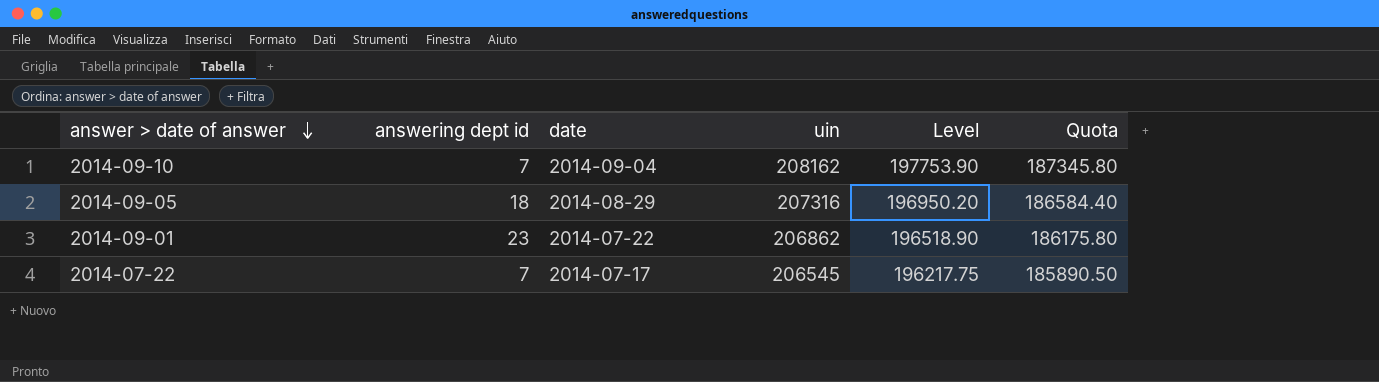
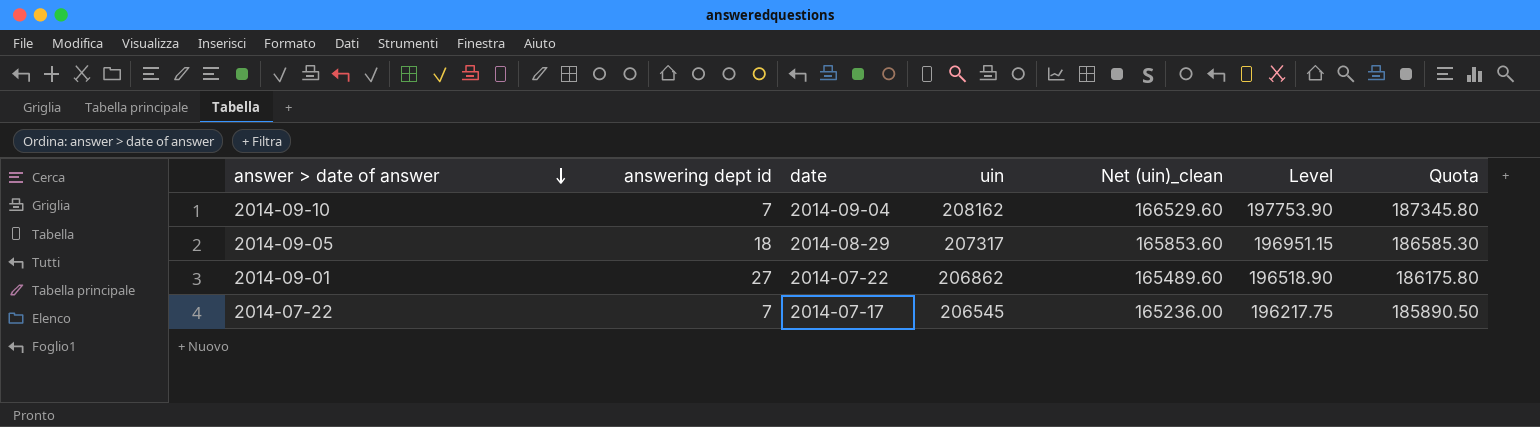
column Net (uin)_clean | formula: none -> [uin] * 0.8
2014-09-05 | uin: 207316 -> 207317
2014-09-05 | Level: 196950.20 -> 196951.15
2014-09-05 | Quota: 186584.40 -> 186585.30
2014-09-01 | answering dept id: 23 -> 27

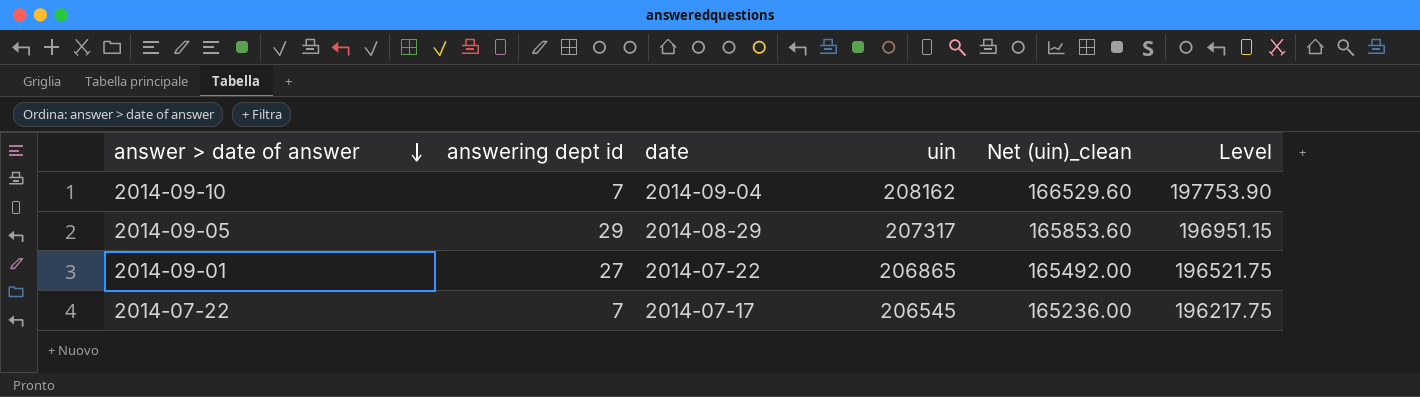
column Quota | formula: [uin] * 0.9 -> none
2014-09-05 | answering dept id: 18 -> 29
2014-09-01 | uin: 206862 -> 206865
2014-09-01 | Net (uin)_clean: 165489.60 -> 165492.00
2014-09-01 | Level: 196518.90 -> 196521.75

